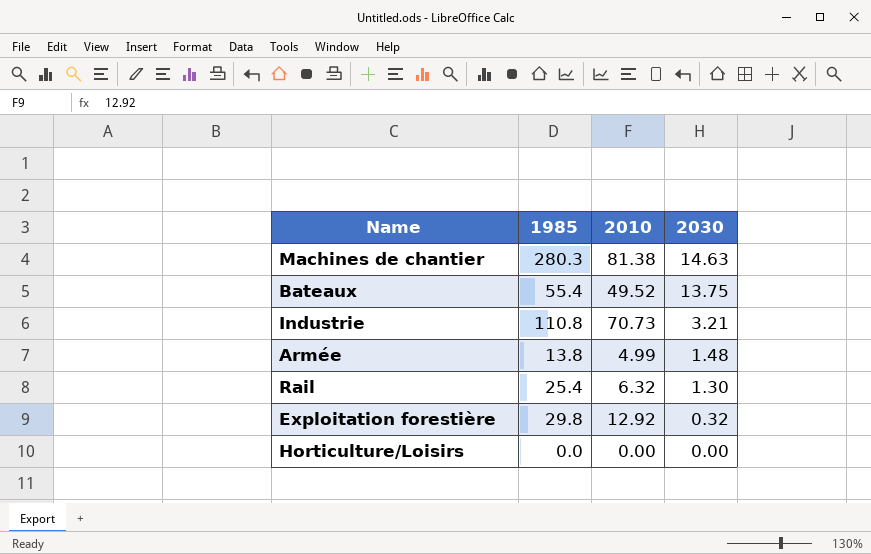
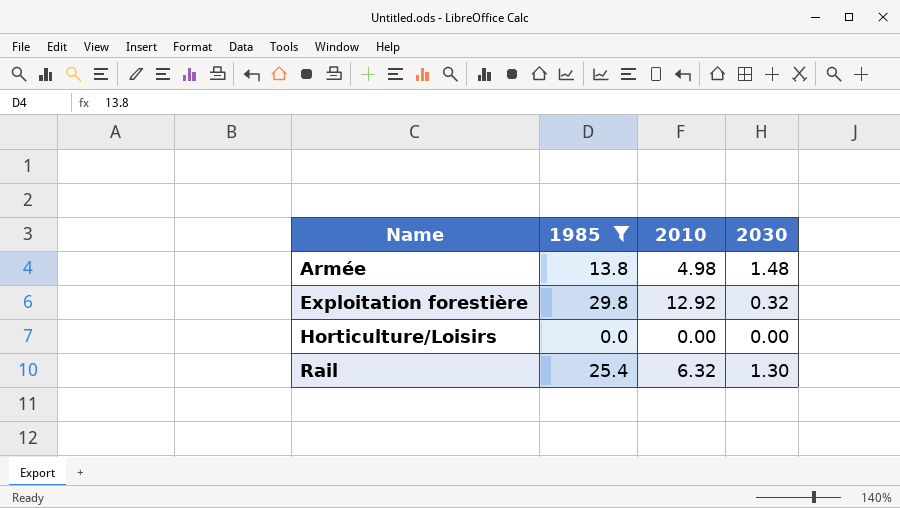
filter: none -> 1985 <= 29.8
row order: 2030 descending -> Name ascending
Armée | 2010: 4.99 -> 4.98

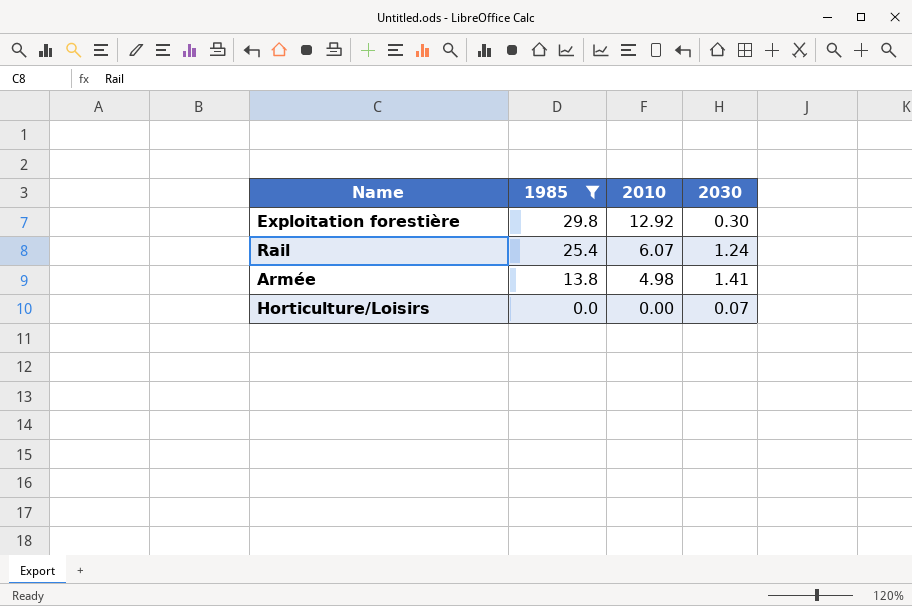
row order: Name ascending -> 1985 descending
Exploitation forestière | 2030: 0.32 -> 0.30
Rail | 2010: 6.32 -> 6.07
Rail | 2030: 1.30 -> 1.24
Armée | 2030: 1.48 -> 1.41
Horticulture/Loisirs | 2030: 0.00 -> 0.07

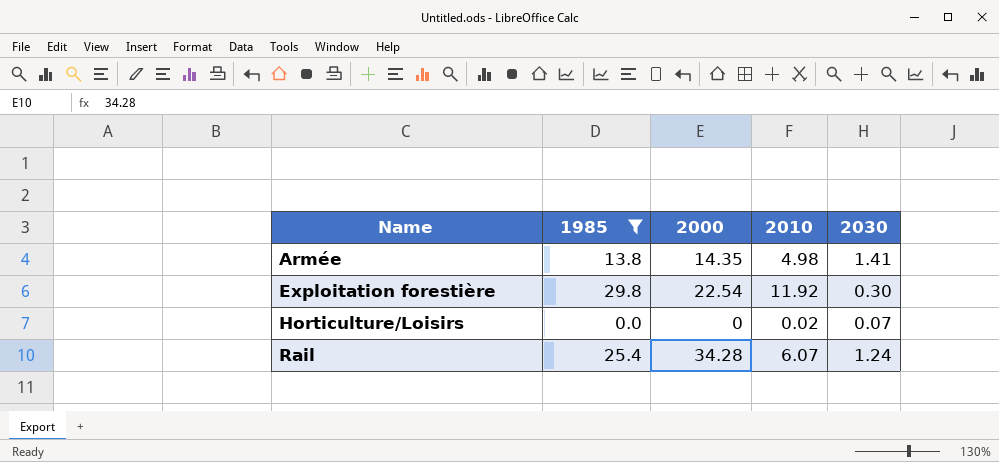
row order: 1985 descending -> Name ascending
column 2000 | position: none -> 3
Exploitation forestière | 2010: 12.92 -> 11.92
Horticulture/Loisirs | 2010: 0.00 -> 0.02

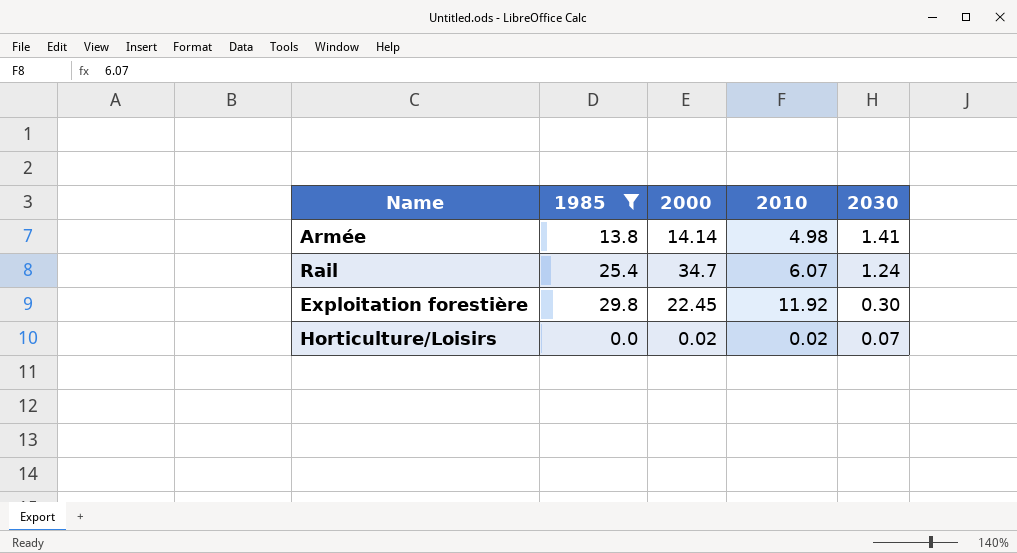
row order: Name ascending -> 2030 descending
Armée | 2000: 14.35 -> 14.14
Rail | 2000: 34.28 -> 34.7
Exploitation forestière | 2000: 22.54 -> 22.45
Horticulture/Loisirs | 2000: 0 -> 0.02

